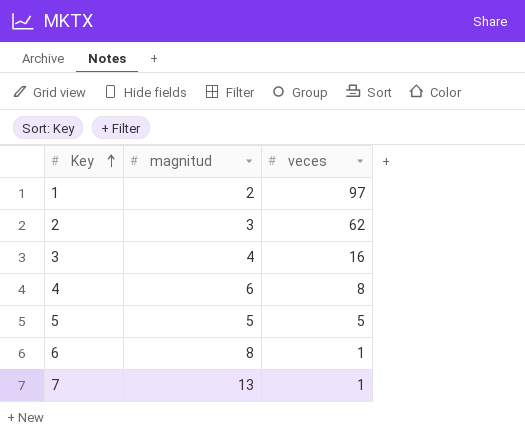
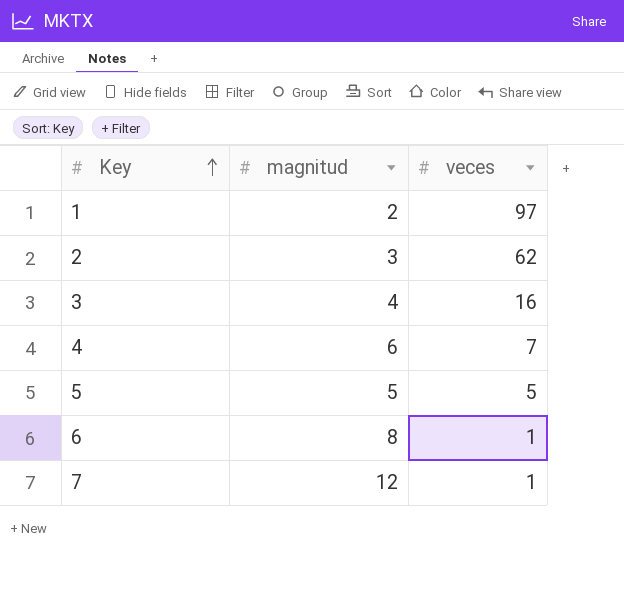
4 | veces: 8 -> 7
7 | magnitud: 13 -> 12

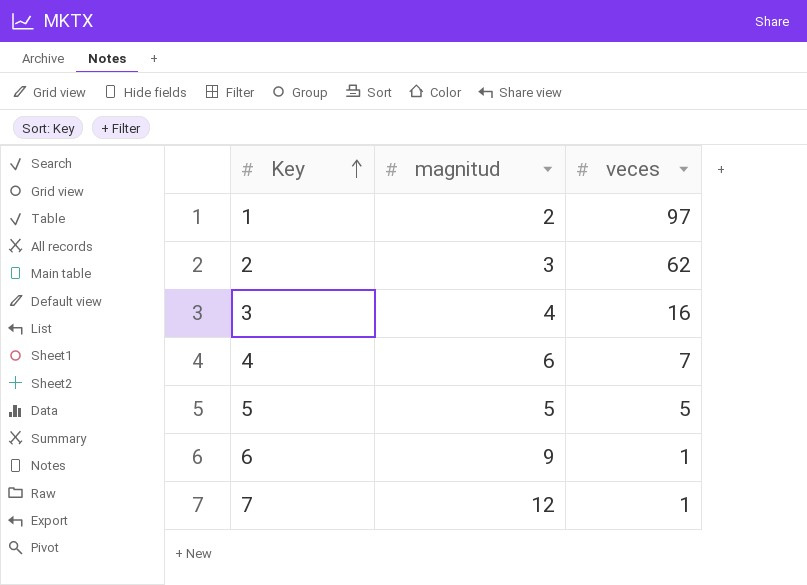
6 | magnitud: 8 -> 9

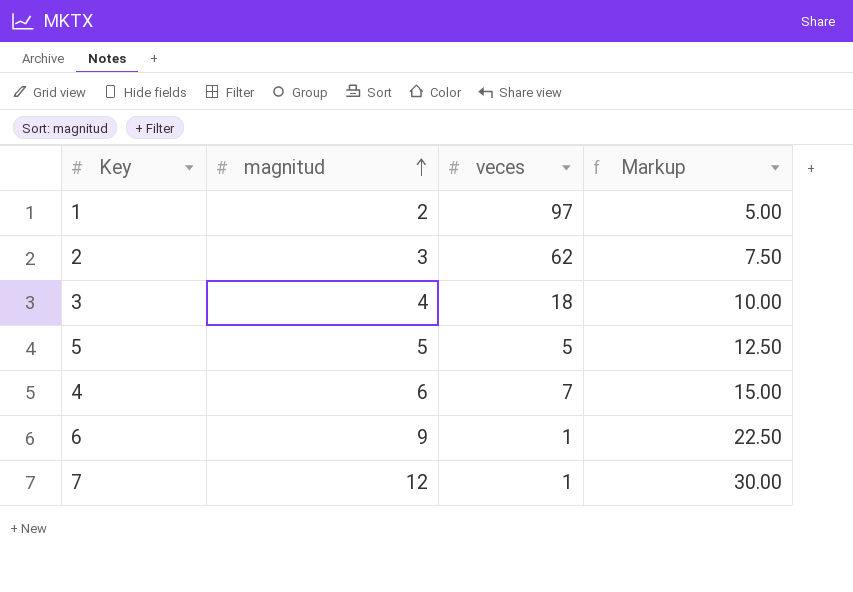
row order: Key ascending -> magnitud ascending
column Markup | formula: none -> [magnitud] * 2.5
3 | veces: 16 -> 18

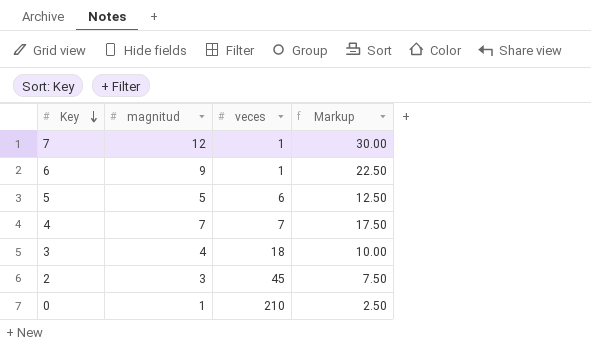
row order: magnitud ascending -> Key descending
row 1: 2 | 97 | 5.00 -> none
5 | veces: 5 -> 6
4 | magnitud: 6 -> 7
4 | Markup: 15.00 -> 17.50
2 | veces: 62 -> 45
row 0: none -> 1 | 210 | 2.50

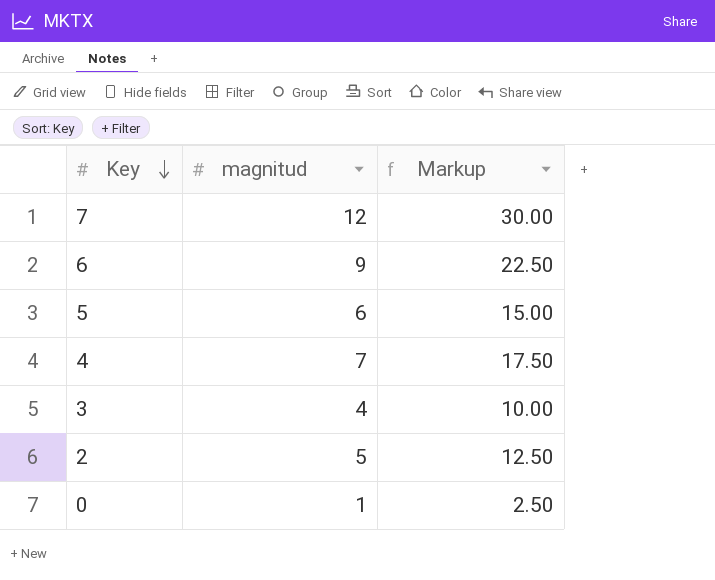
column veces | position: 3 -> none
5 | magnitud: 5 -> 6
5 | Markup: 12.50 -> 15.00
2 | magnitud: 3 -> 5
2 | Markup: 7.50 -> 12.50

